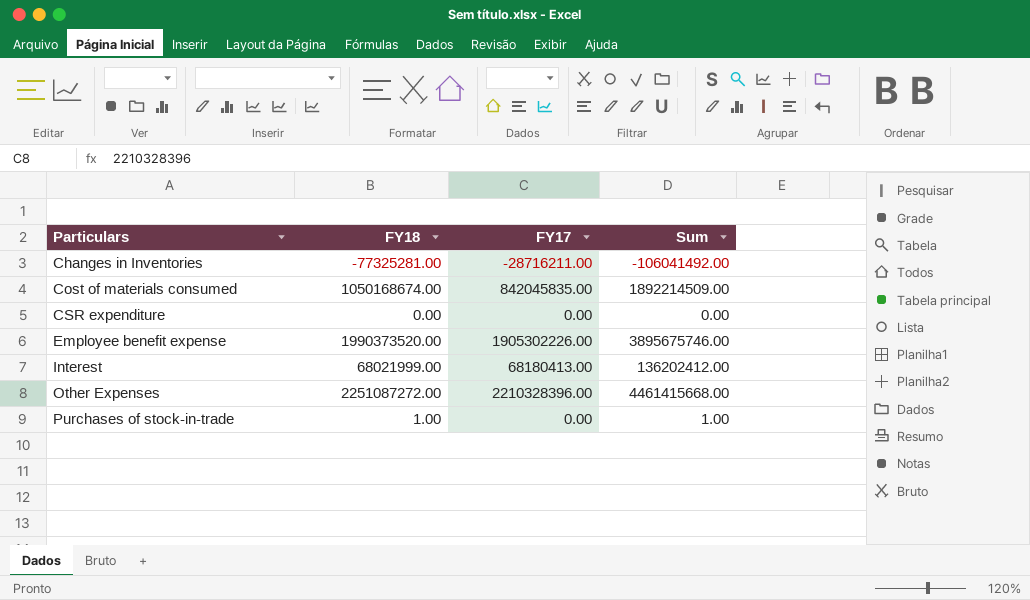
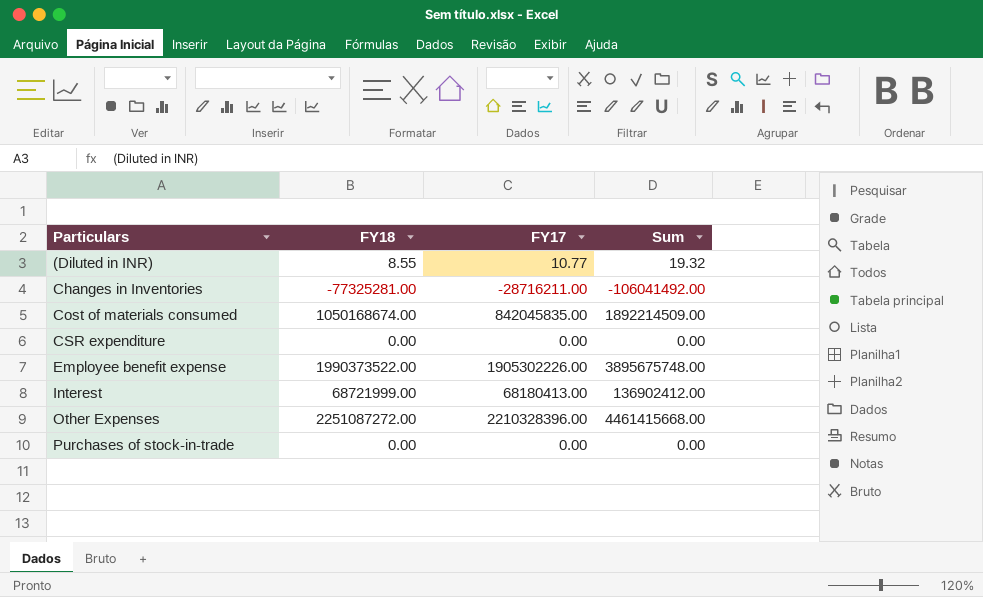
row (Diluted in INR): none -> 8.55 | 10.77 | 19.32
Employee benefit expense | FY18: 1990373520.00 -> 1990373522.00
Employee benefit expense | Sum: 3895675746.00 -> 3895675748.00
Interest | FY18: 68021999.00 -> 68721999.00
Interest | Sum: 136202412.00 -> 136902412.00
Purchases of stock-in-trade | FY18: 1.00 -> 0.00
Purchases of stock-in-trade | Sum: 1.00 -> 0.00

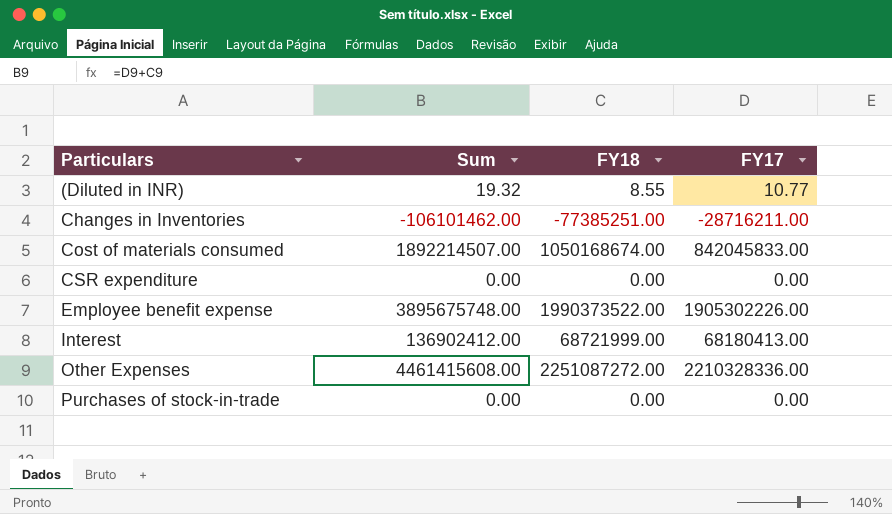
column Sum | position: 4 -> 2
Changes in Inventories | Sum: -106041492.00 -> -106101462.00
Changes in Inventories | FY18: -77325281.00 -> -77385251.00
Cost of materials consumed | Sum: 1892214509.00 -> 1892214507.00
Cost of materials consumed | FY17: 842045835.00 -> 842045833.00
Other Expenses | Sum: 4461415668.00 -> 4461415608.00
Other Expenses | FY17: 2210328396.00 -> 2210328336.00

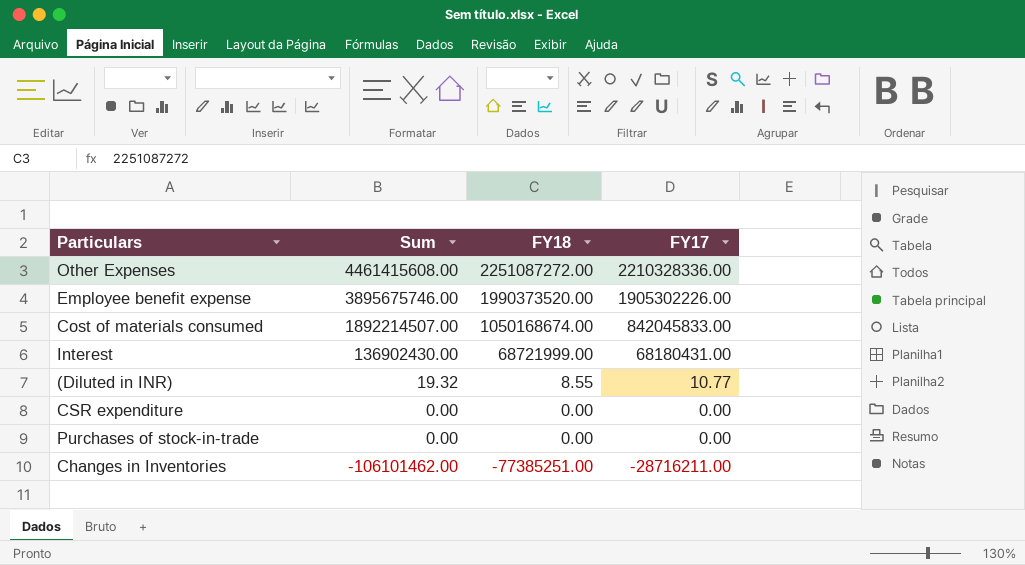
row order: Particulars ascending -> Sum descending
Employee benefit expense | Sum: 3895675748.00 -> 3895675746.00
Employee benefit expense | FY18: 1990373522.00 -> 1990373520.00
Interest | Sum: 136902412.00 -> 136902430.00
Interest | FY17: 68180413.00 -> 68180431.00

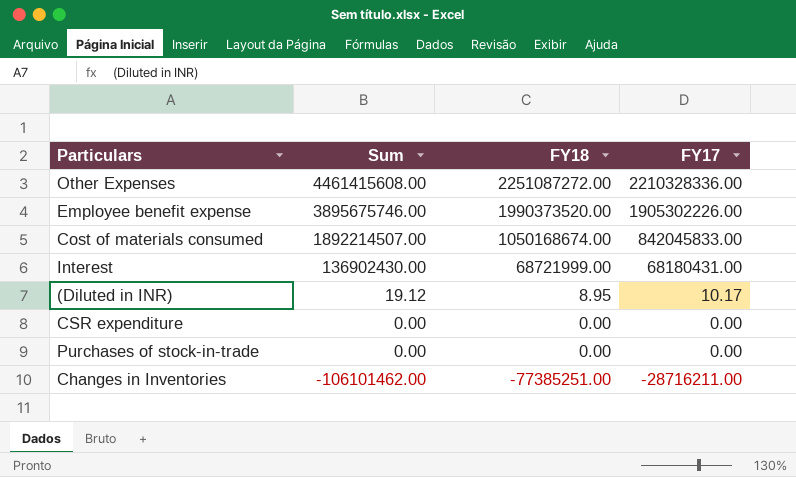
(Diluted in INR) | Sum: 19.32 -> 19.12
(Diluted in INR) | FY18: 8.55 -> 8.95
(Diluted in INR) | FY17: 10.77 -> 10.17

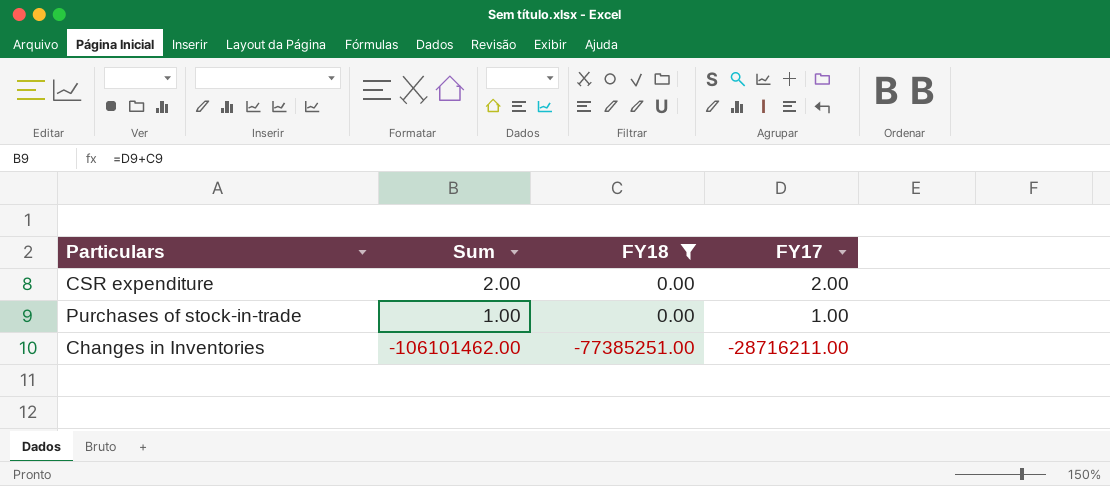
filter: none -> FY18 <= 0.00
CSR expenditure | Sum: 0.00 -> 2.00
CSR expenditure | FY17: 0.00 -> 2.00
Purchases of stock-in-trade | Sum: 0.00 -> 1.00
Purchases of stock-in-trade | FY17: 0.00 -> 1.00

